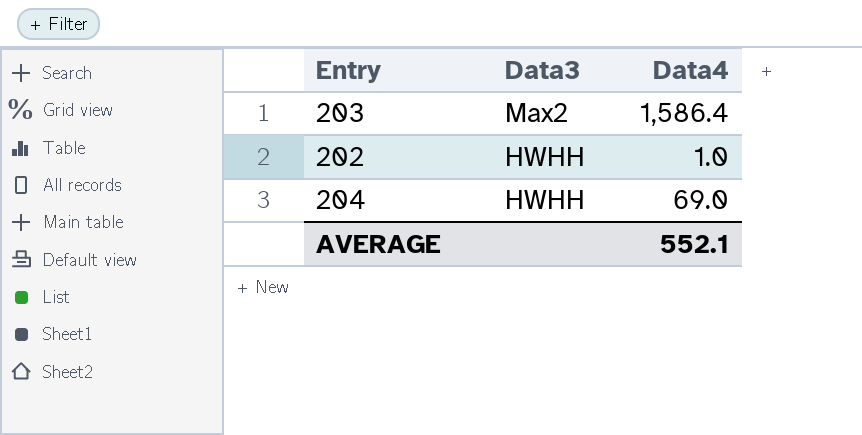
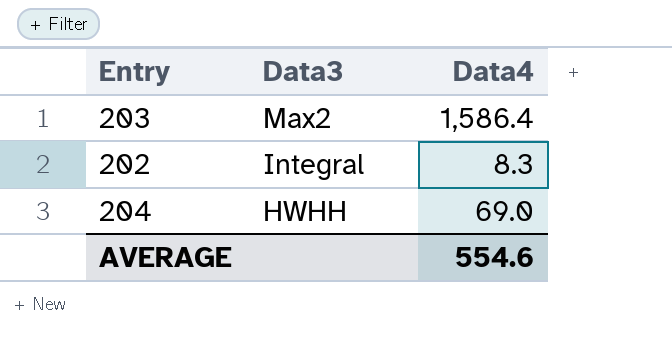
202 | Data3: HWHH -> Integral
202 | Data4: 1.0 -> 8.3
AVERAGE | Data4: 552.1 -> 554.6

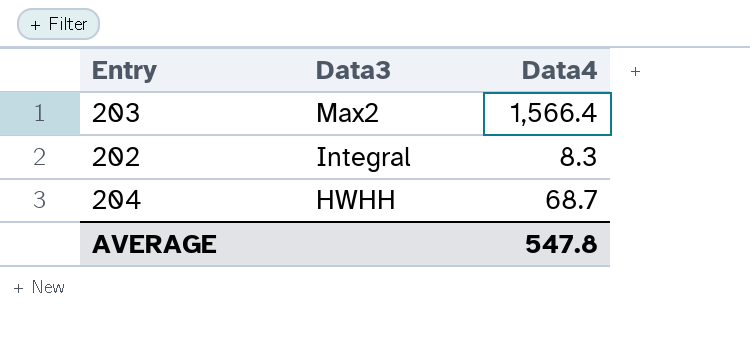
203 | Data4: 1,586.4 -> 1,566.4
204 | Data4: 69.0 -> 68.7
AVERAGE | Data4: 554.6 -> 547.8

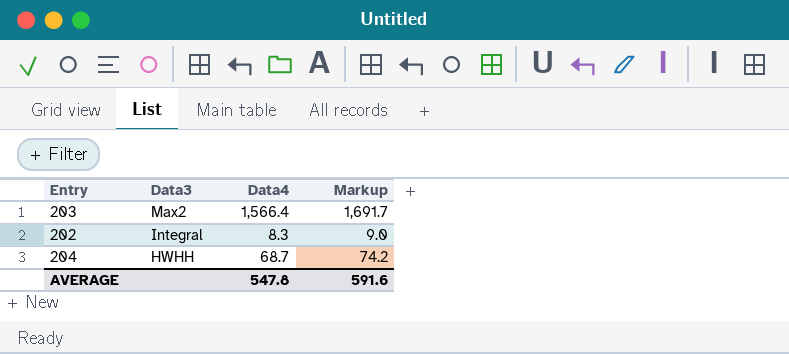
column Markup | formula: none -> [Data4] * 1.08

